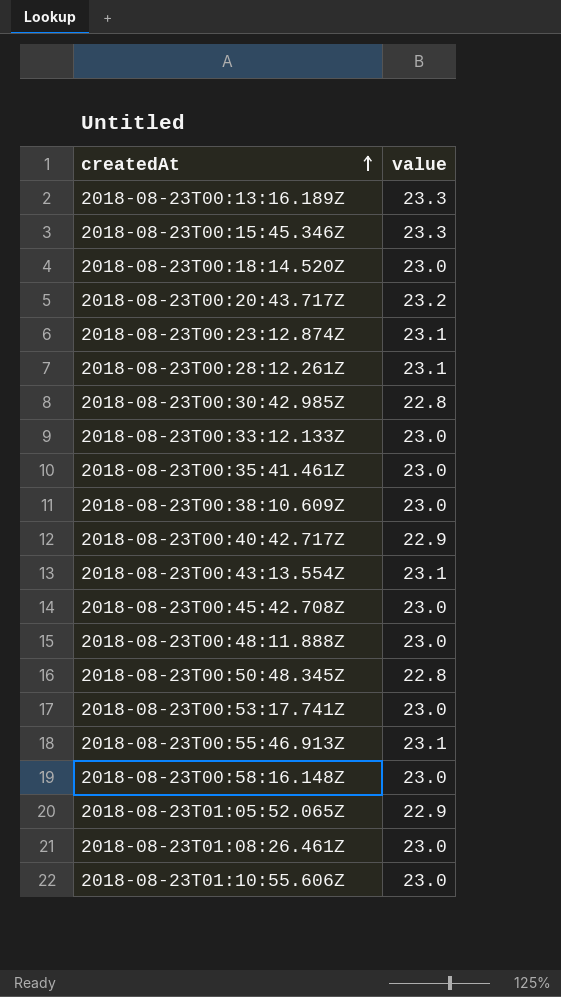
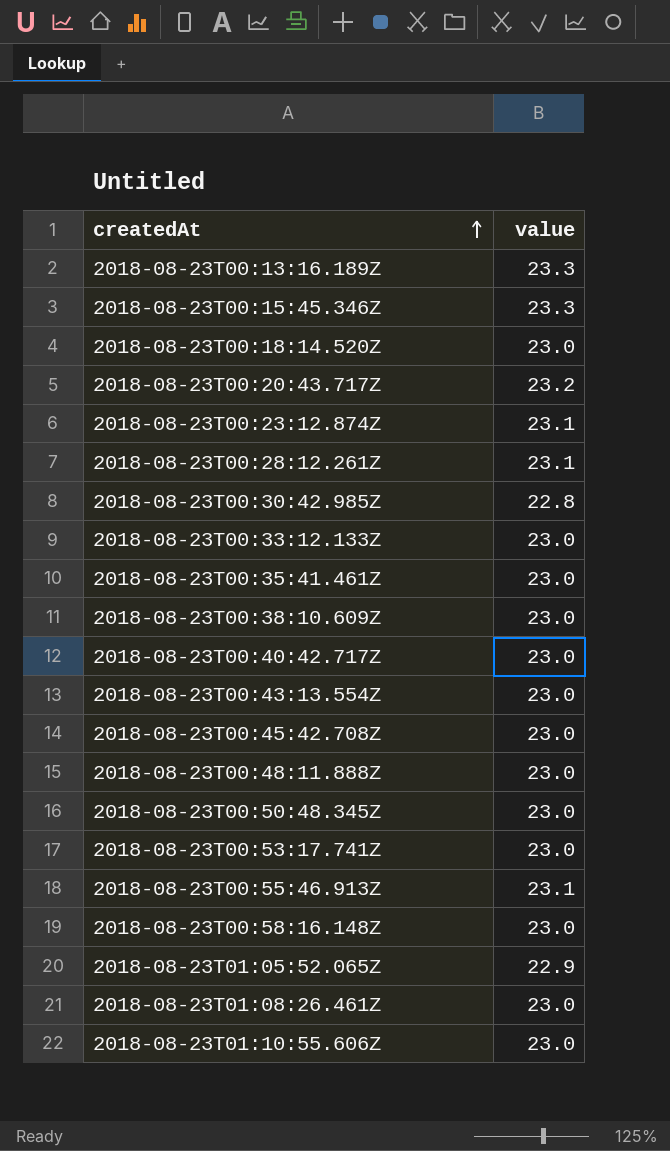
2018-08-23T00:40:42.717Z | value: 22.9 -> 23.0
2018-08-23T00:43:13.554Z | value: 23.1 -> 23.0
2018-08-23T00:50:48.345Z | value: 22.8 -> 23.0

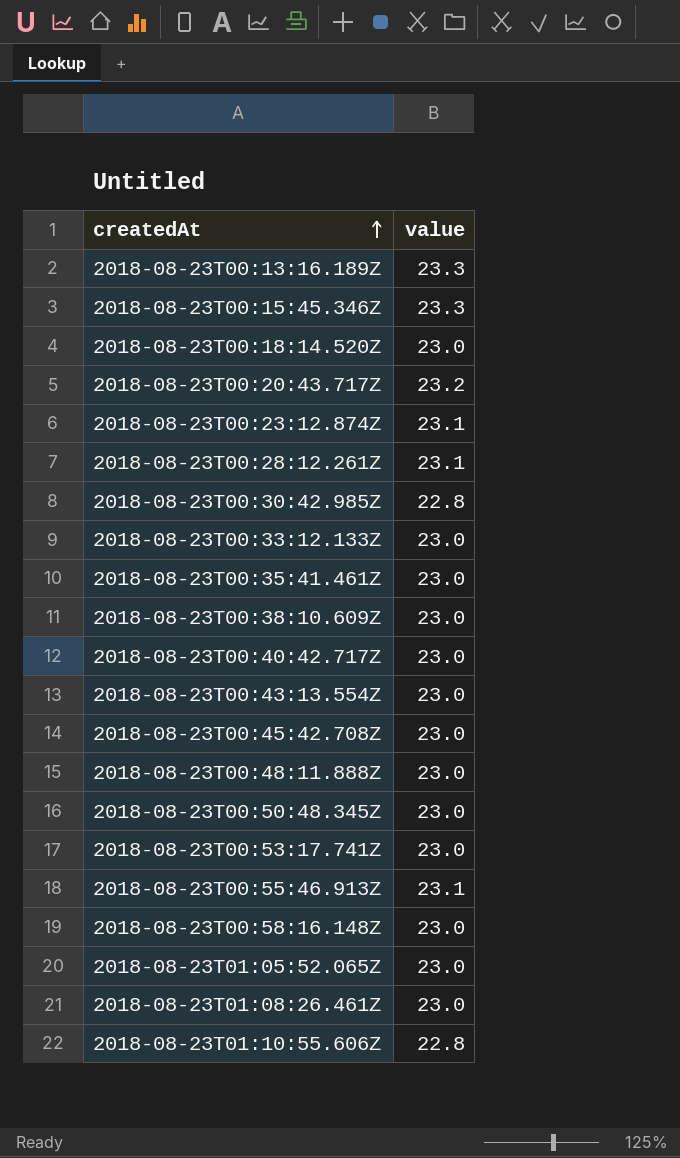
2018-08-23T01:05:52.065Z | value: 22.9 -> 23.0
2018-08-23T01:10:55.606Z | value: 23.0 -> 22.8

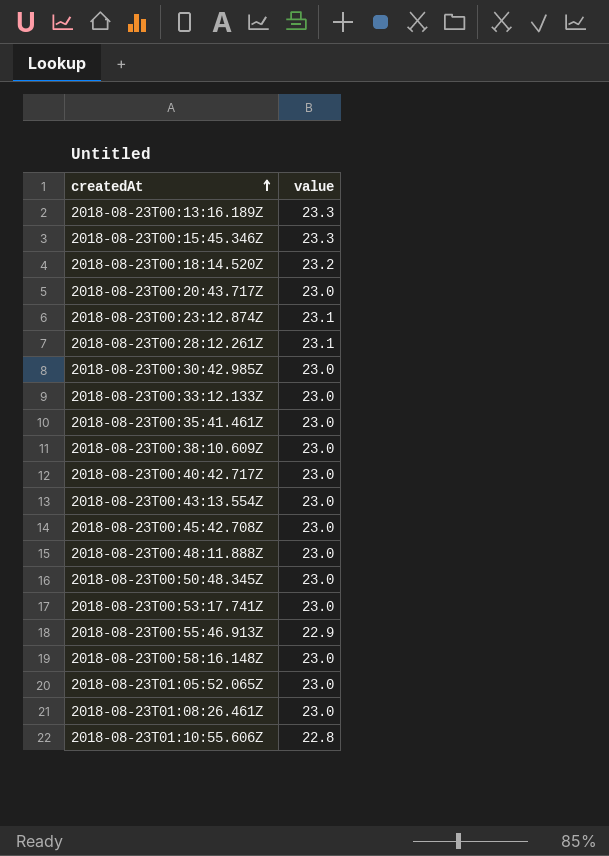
2018-08-23T00:18:14.520Z | value: 23.0 -> 23.2
2018-08-23T00:20:43.717Z | value: 23.2 -> 23.0
2018-08-23T00:30:42.985Z | value: 22.8 -> 23.0
2018-08-23T00:55:46.913Z | value: 23.1 -> 22.9

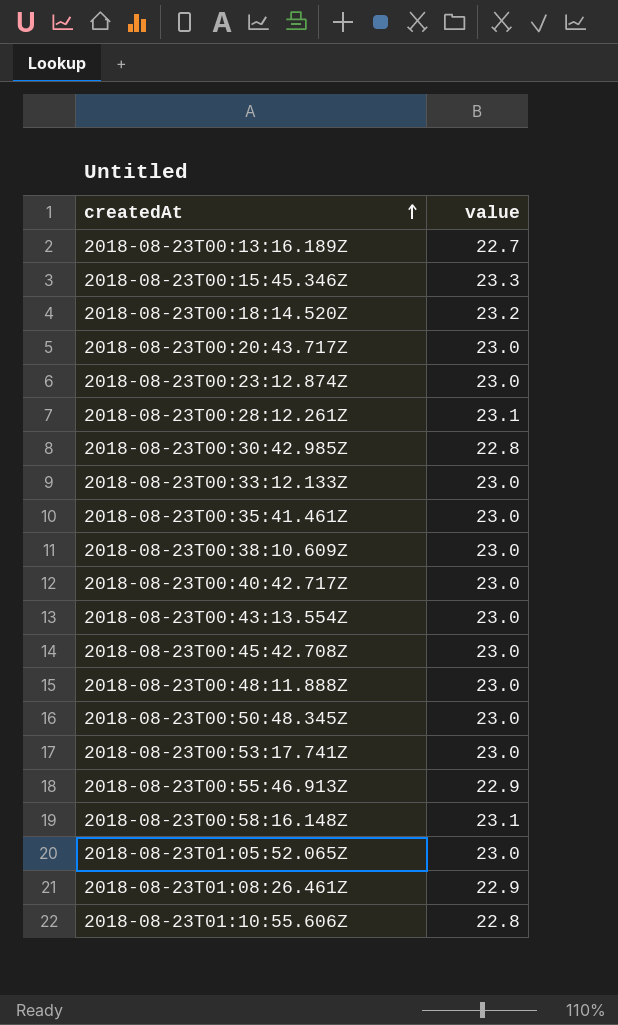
2018-08-23T00:13:16.189Z | value: 23.3 -> 22.7
2018-08-23T00:23:12.874Z | value: 23.1 -> 23.0
2018-08-23T00:30:42.985Z | value: 23.0 -> 22.8
2018-08-23T00:58:16.148Z | value: 23.0 -> 23.1
2018-08-23T01:08:26.461Z | value: 23.0 -> 22.9

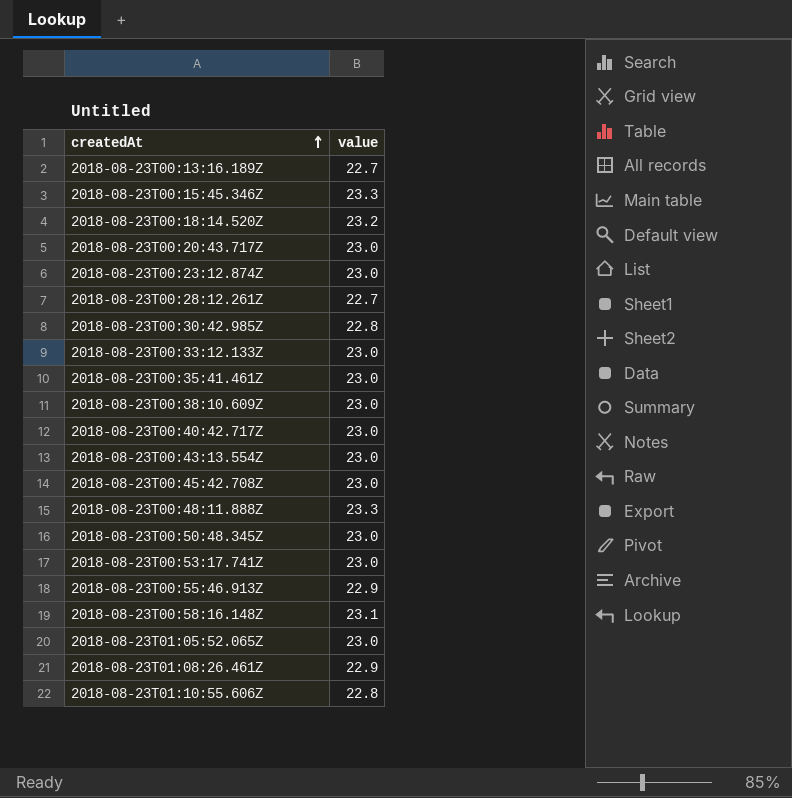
2018-08-23T00:28:12.261Z | value: 23.1 -> 22.7
2018-08-23T00:48:11.888Z | value: 23.0 -> 23.3

